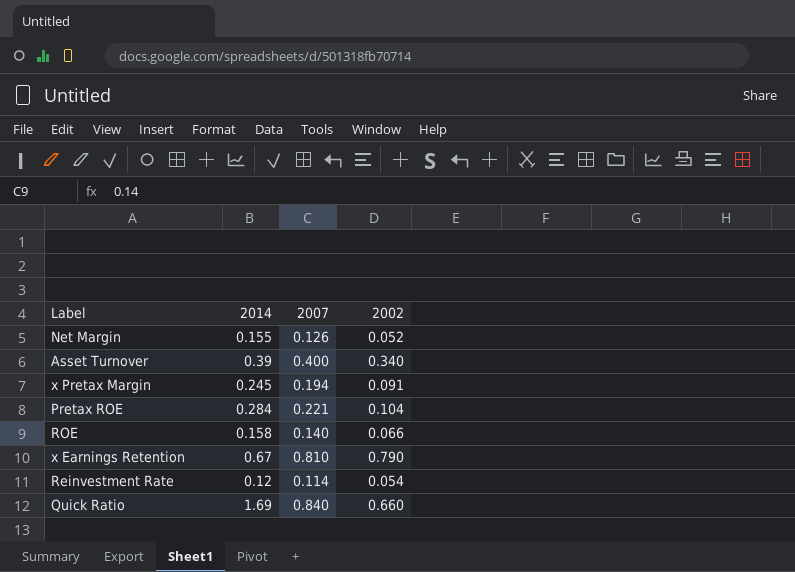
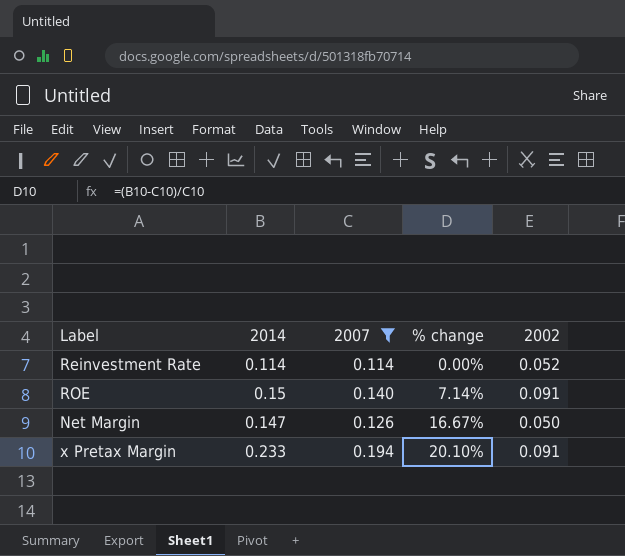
filter: none -> 2007 <= 0.194
row order: none -> % change ascending
column % change | formula: none -> ([2014] - [2007]) / [2007]
Reinvestment Rate | 2014: 0.12 -> 0.114
Reinvestment Rate | 2002: 0.054 -> 0.052
ROE | 2014: 0.158 -> 0.15
ROE | 2002: 0.066 -> 0.091
Net Margin | 2014: 0.155 -> 0.147
Net Margin | 2002: 0.052 -> 0.050
x Pretax Margin | 2014: 0.245 -> 0.233

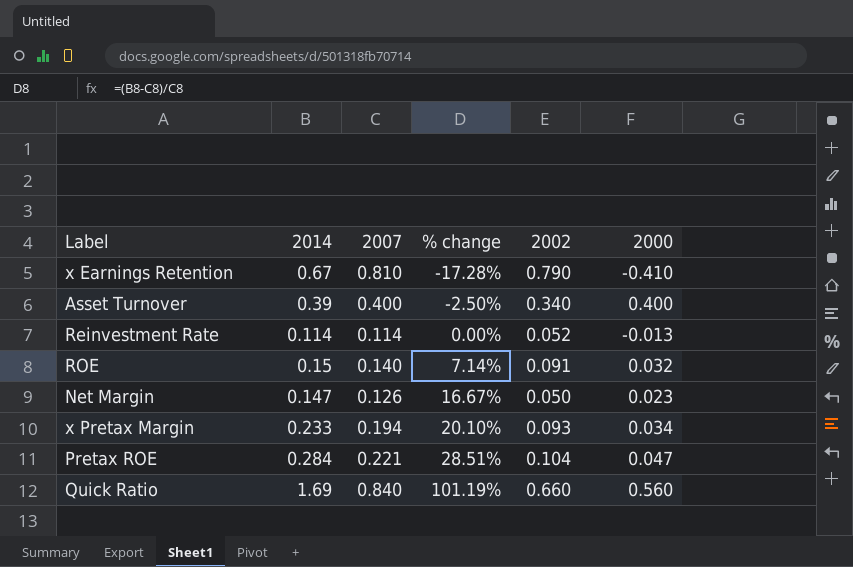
filter: 2007 <= 0.194 -> none
column 2000 | position: none -> 6
x Pretax Margin | 2002: 0.091 -> 0.093

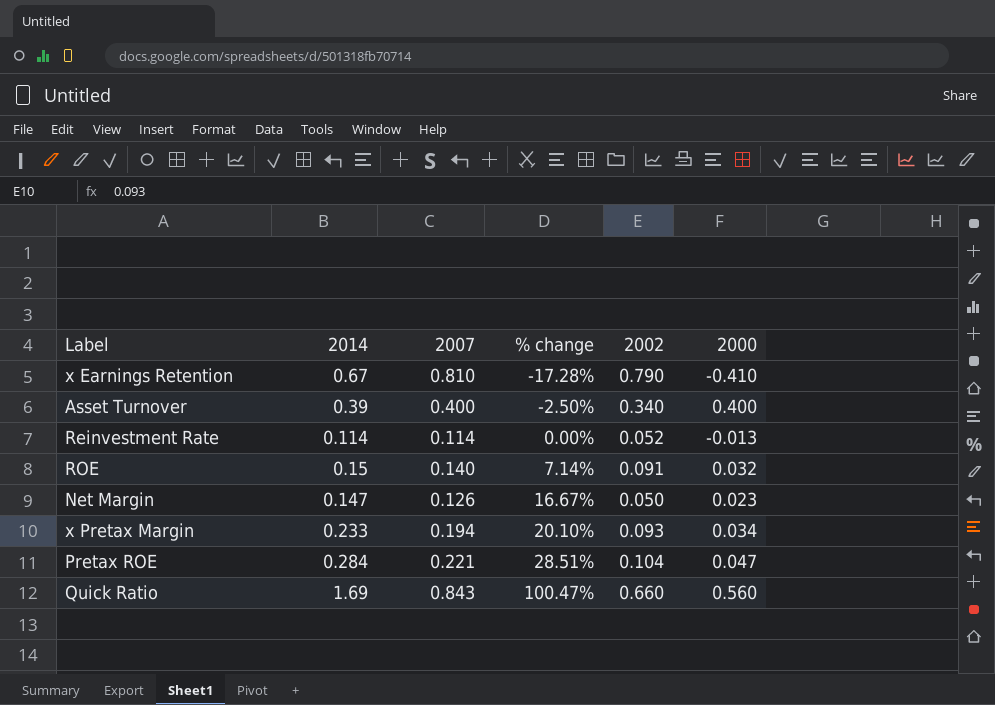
Quick Ratio | 2007: 0.840 -> 0.843
Quick Ratio | % change: 101.19% -> 100.47%

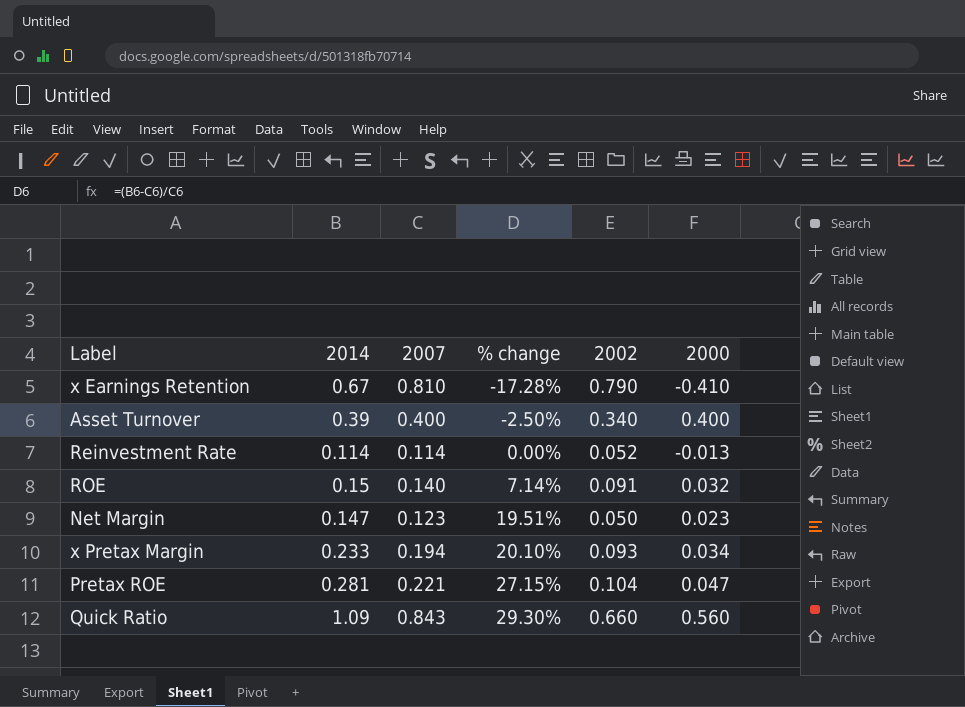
Net Margin | 2007: 0.126 -> 0.123
Net Margin | % change: 16.67% -> 19.51%
Pretax ROE | 2014: 0.284 -> 0.281
Pretax ROE | % change: 28.51% -> 27.15%
Quick Ratio | 2014: 1.69 -> 1.09
Quick Ratio | % change: 100.47% -> 29.30%

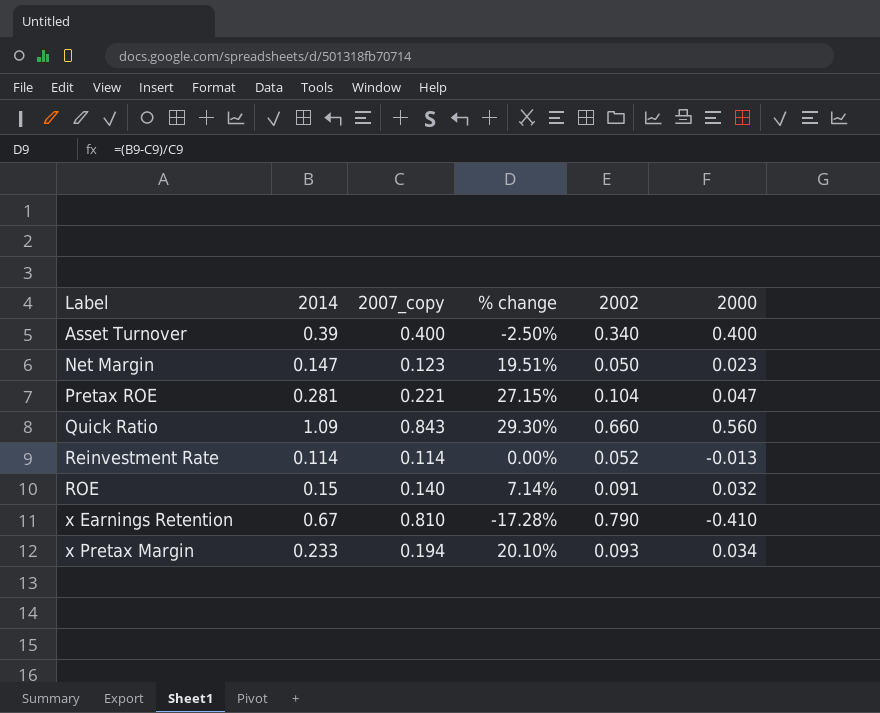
row order: % change ascending -> Label ascending
column name: 2007 -> 2007_copy

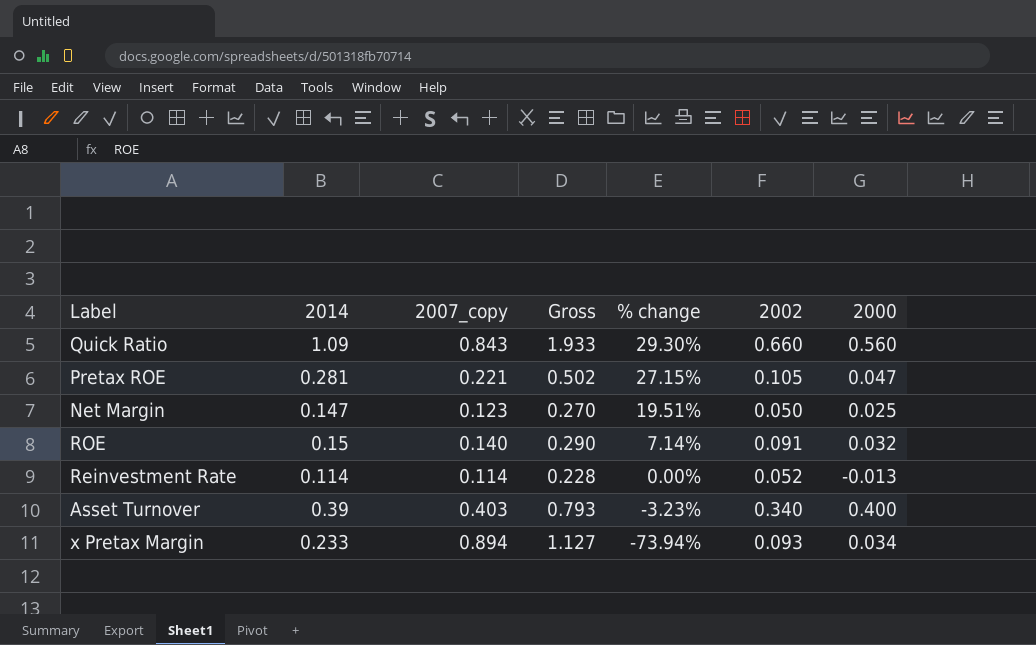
row order: Label ascending -> % change descending
column Gross | formula: none -> [2014] + [2007_copy]
row x Earnings Retention: 0.67 | 0.810 | -17.28% | 0.790 | -0.410 -> none
Pretax ROE | 2002: 0.104 -> 0.105
Net Margin | 2000: 0.023 -> 0.025
Asset Turnover | 2007_copy: 0.400 -> 0.403
Asset Turnover | % change: -2.50% -> -3.23%
x Pretax Margin | 2007_copy: 0.194 -> 0.894
x Pretax Margin | % change: 20.10% -> -73.94%

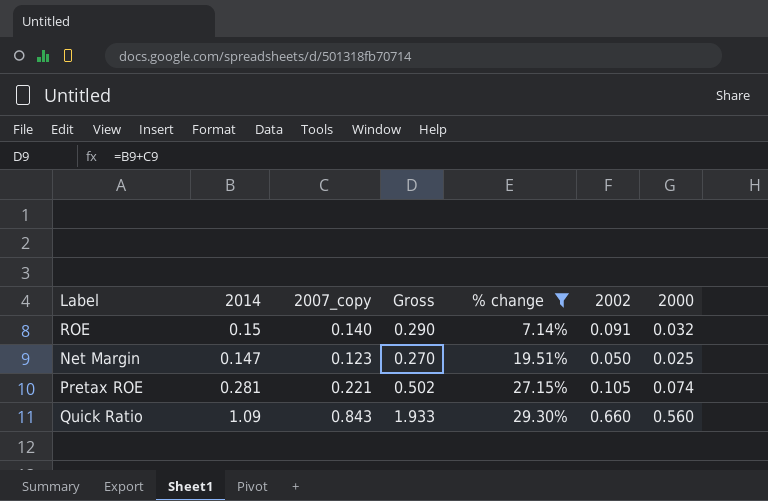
filter: none -> % change >= 7.14%
row order: % change descending -> % change ascending
Pretax ROE | 2000: 0.047 -> 0.074

